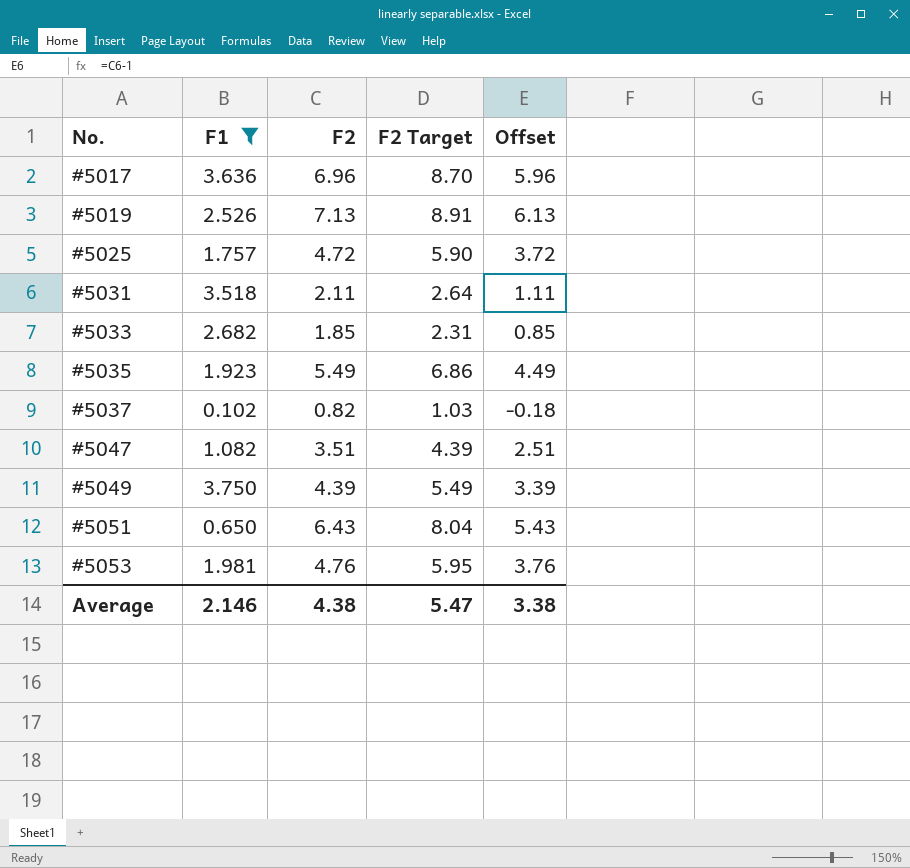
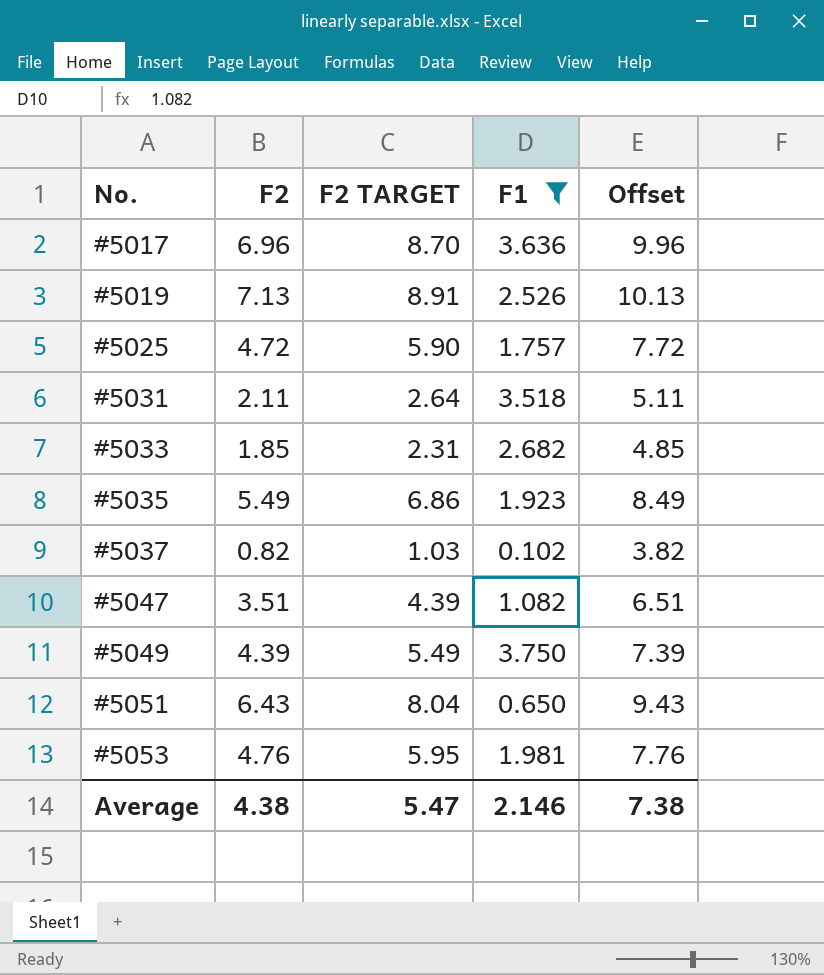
column name: F2 Target -> F2 TARGET
column F1 | position: 2 -> 4
column Offset | formula: [F2] - 1 -> [F2] + 3
Average | Offset: 3.38 -> 7.38

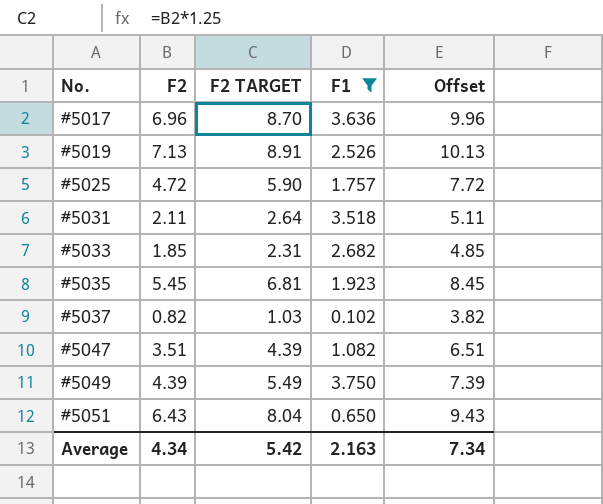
row #5053: 4.76 | 5.95 | 1.981 | 7.76 -> none
#5035 | F2: 5.49 -> 5.45
#5035 | F2 TARGET: 6.86 -> 6.81
#5035 | Offset: 8.49 -> 8.45
Average | F2: 4.38 -> 4.34
Average | F2 TARGET: 5.47 -> 5.42
Average | F1: 2.146 -> 2.163
Average | Offset: 7.38 -> 7.34

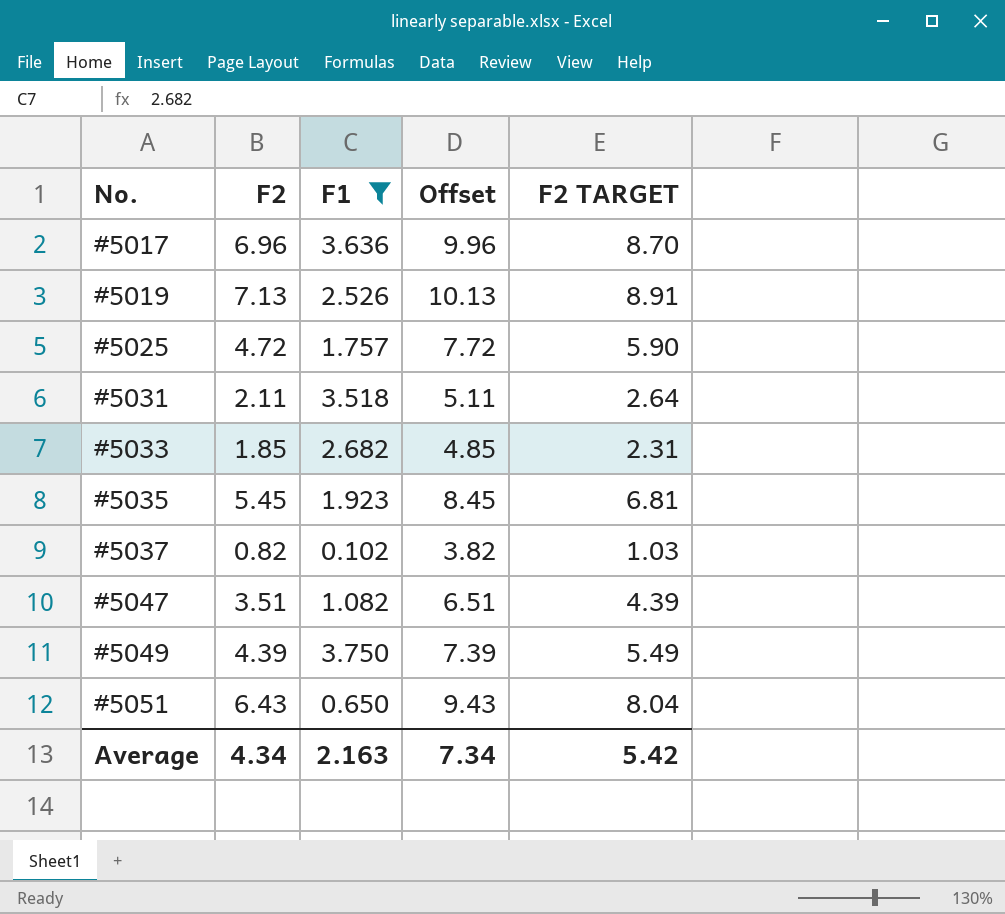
column F2 TARGET | position: 3 -> 5

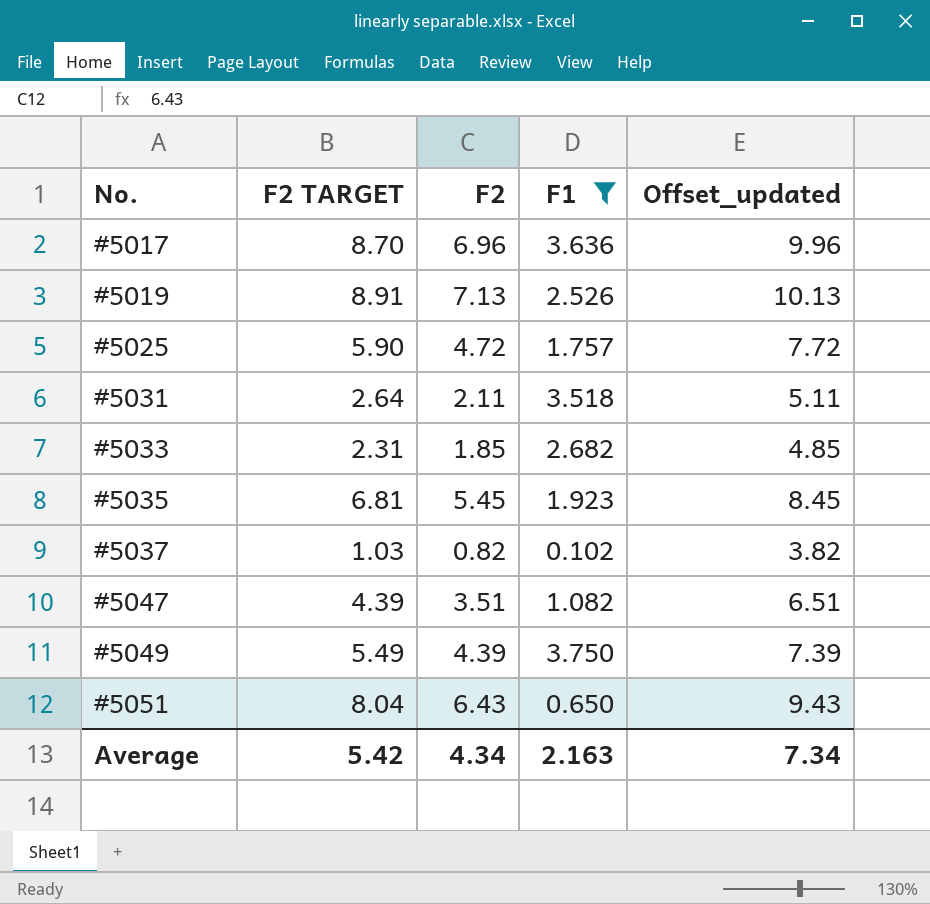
column F2 TARGET | position: 5 -> 2
column name: Offset -> Offset_updated

